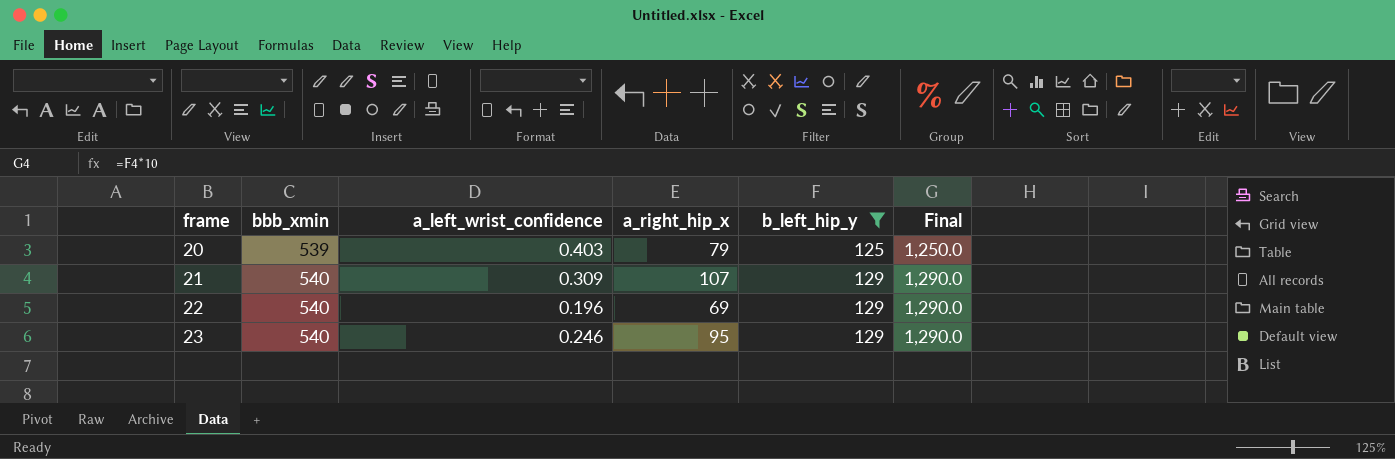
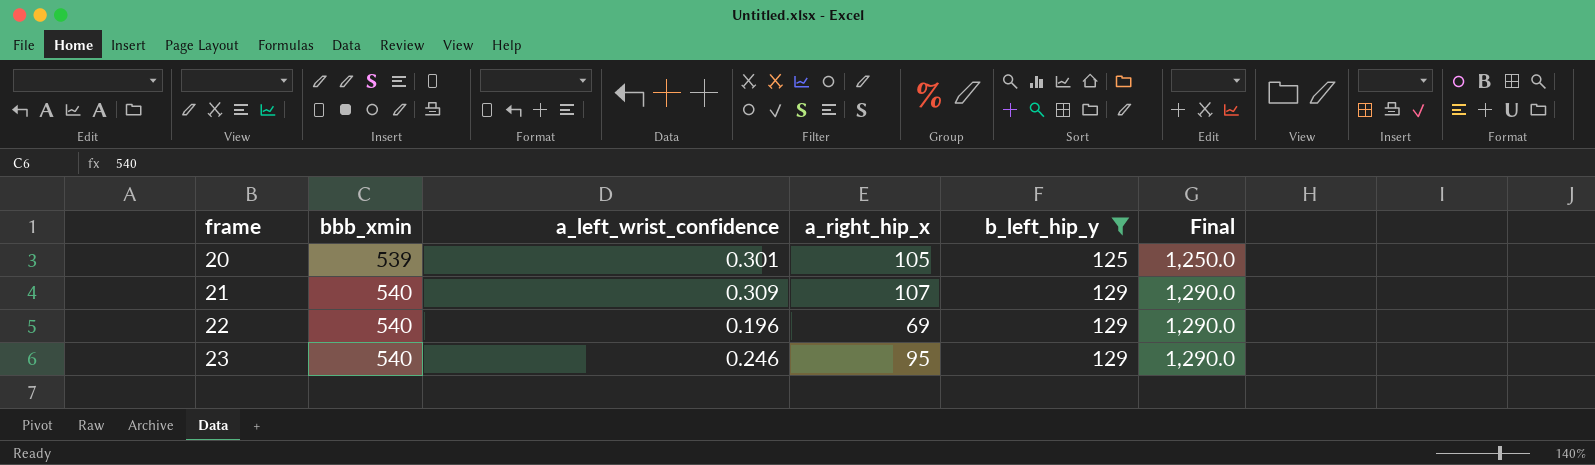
20 | a_left_wrist_confidence: 0.403 -> 0.301
20 | a_right_hip_x: 79 -> 105

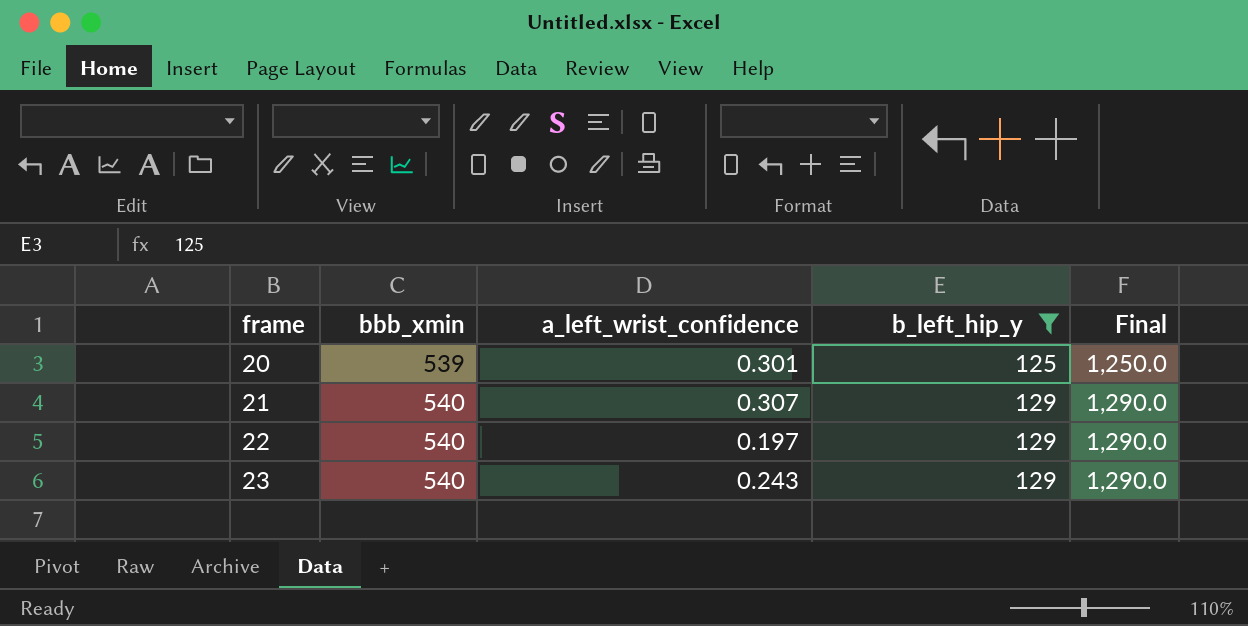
column a_right_hip_x | position: 4 -> none
21 | a_left_wrist_confidence: 0.309 -> 0.307
22 | a_left_wrist_confidence: 0.196 -> 0.197
23 | a_left_wrist_confidence: 0.246 -> 0.243

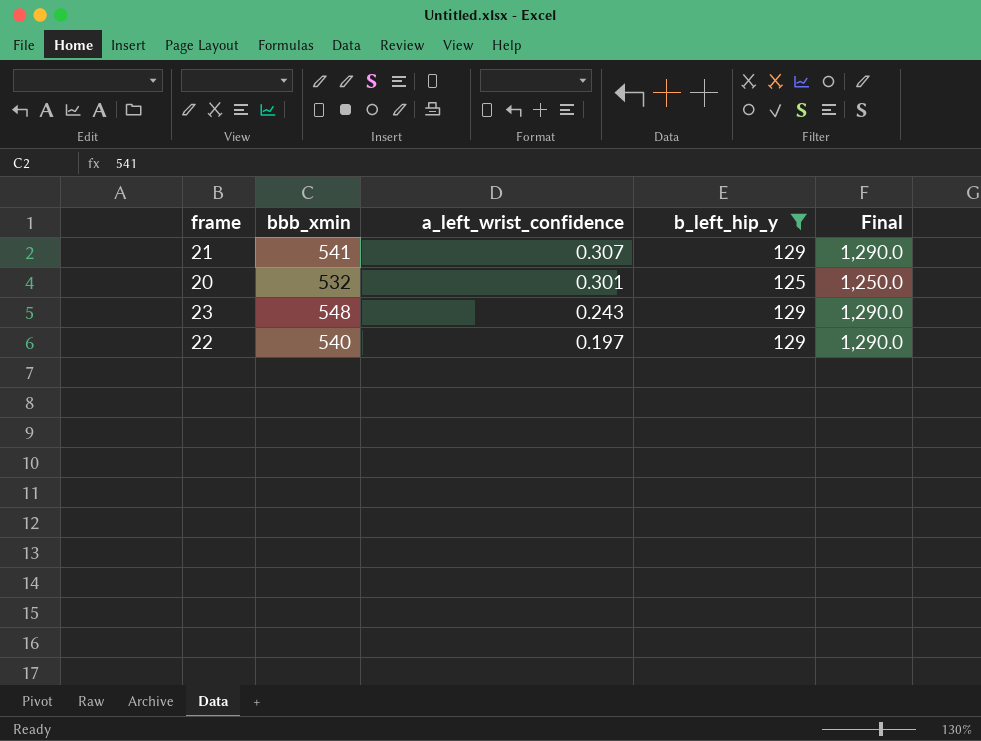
row order: frame ascending -> a_left_wrist_confidence descending
21 | bbb_xmin: 540 -> 541
20 | bbb_xmin: 539 -> 532
23 | bbb_xmin: 540 -> 548

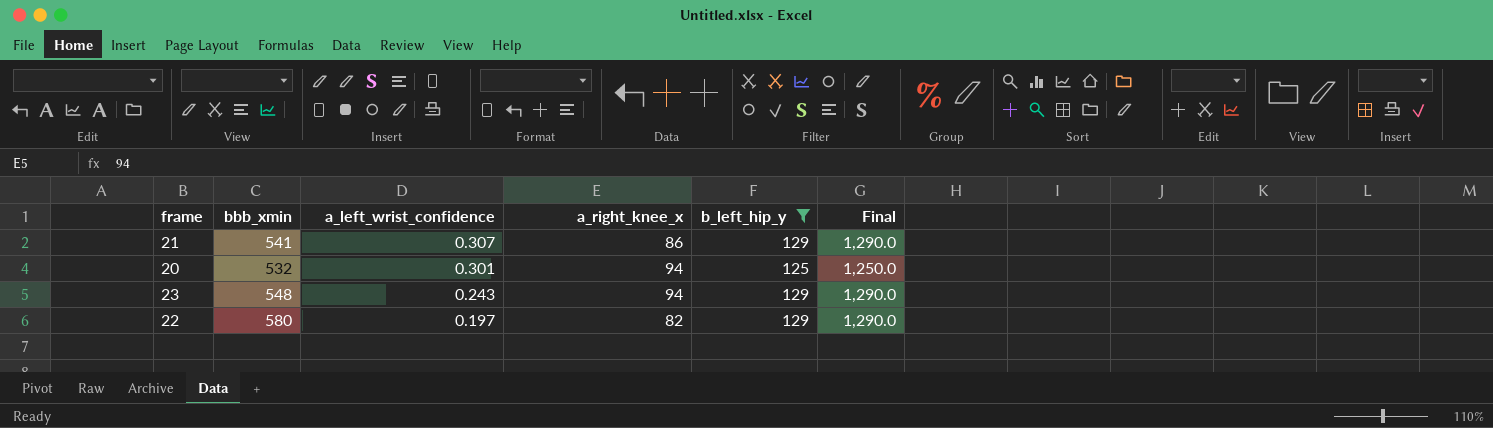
column a_right_knee_x | position: none -> 4
22 | bbb_xmin: 540 -> 580

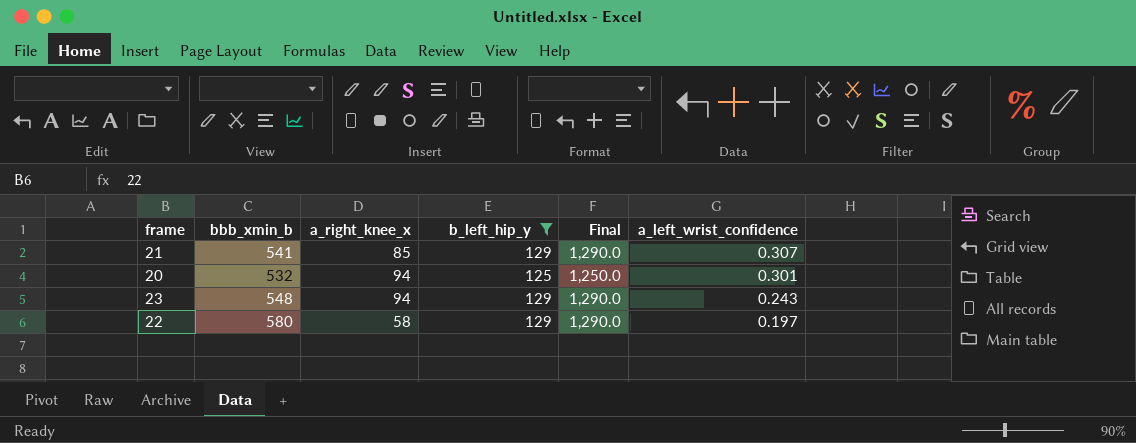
column name: bbb_xmin -> bbb_xmin_b
column a_left_wrist_confidence | position: 3 -> 6
21 | a_right_knee_x: 86 -> 85
22 | a_right_knee_x: 82 -> 58

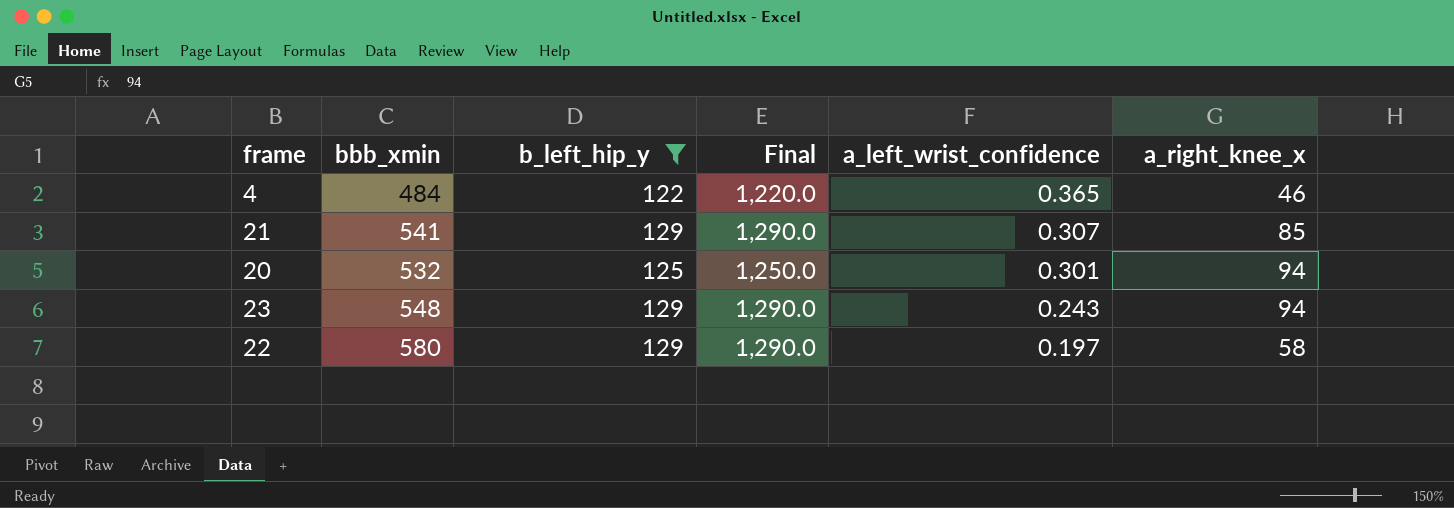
column name: bbb_xmin_b -> bbb_xmin
column a_right_knee_x | position: 3 -> 6
row 4: none -> 484 | 122 | 1,220.0 | 0.365 | 46

